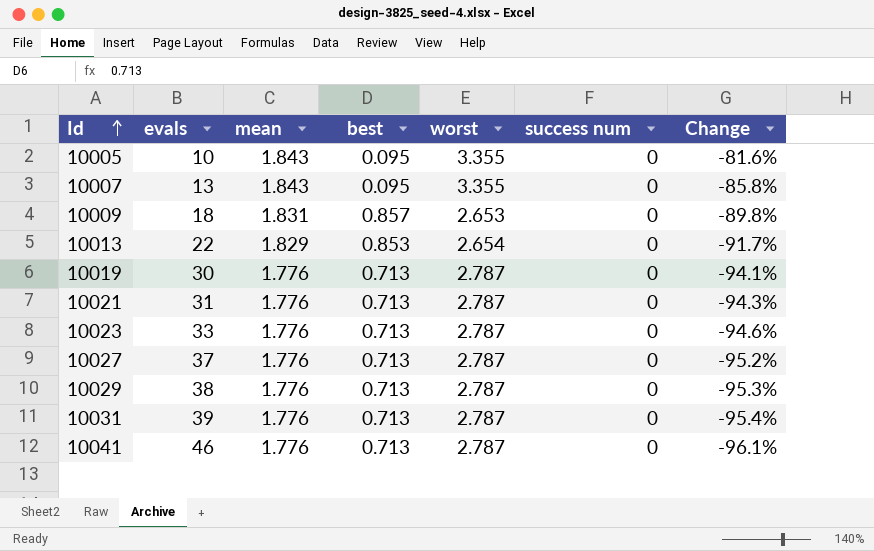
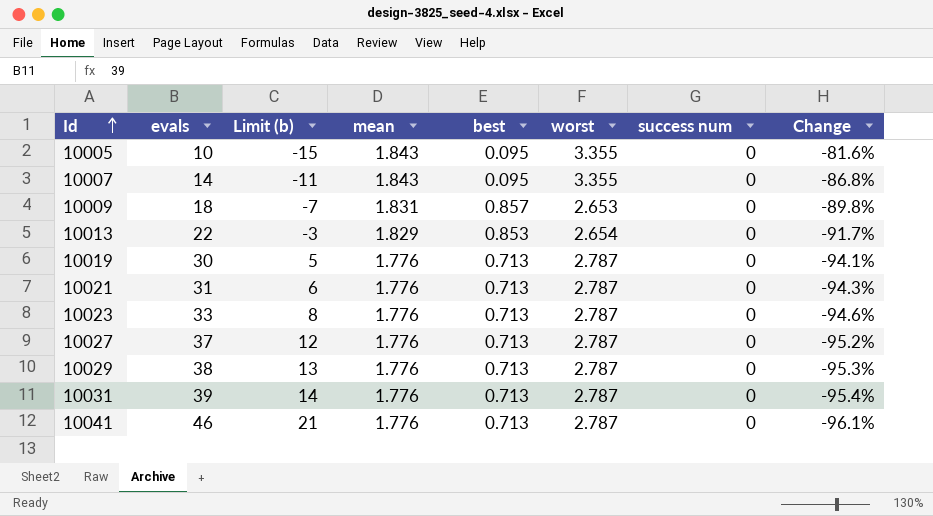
column Limit (b) | formula: none -> [evals] - 25
10007 | evals: 13 -> 14
10007 | Change: -85.8% -> -86.8%

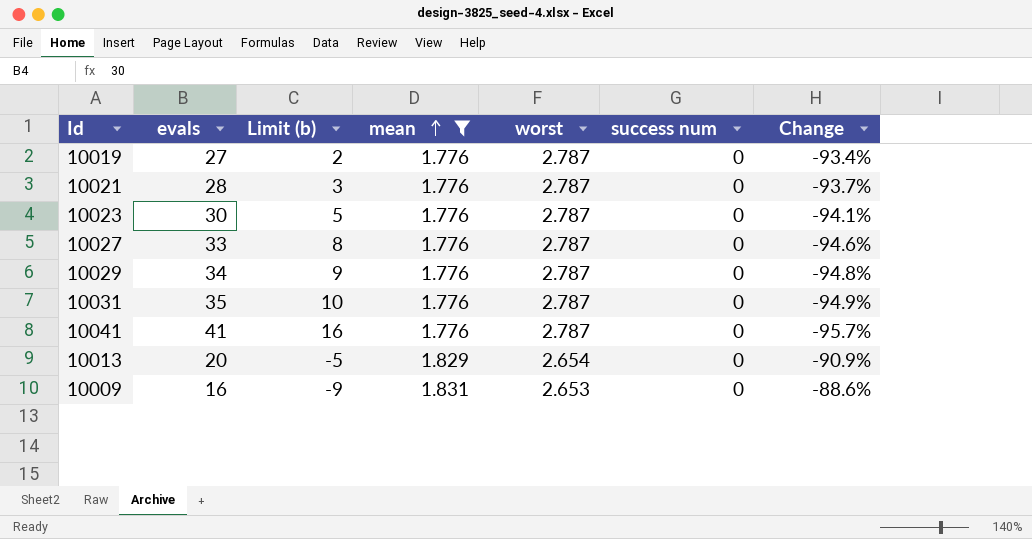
filter: none -> mean != 1.843
row order: Id ascending -> mean ascending
column best | position: 5 -> none
10019 | evals: 30 -> 27
10019 | Limit (b): 5 -> 2
10019 | Change: -94.1% -> -93.4%
10021 | evals: 31 -> 28
10021 | Limit (b): 6 -> 3
10021 | Change: -94.3% -> -93.7%
10023 | evals: 33 -> 30
10023 | Limit (b): 8 -> 5
10023 | Change: -94.6% -> -94.1%
10027 | evals: 37 -> 33
10027 | Limit (b): 12 -> 8
10027 | Change: -95.2% -> -94.6%
10029 | evals: 38 -> 34
10029 | Limit (b): 13 -> 9
10029 | Change: -95.3% -> -94.8%
10031 | evals: 39 -> 35
10031 | Limit (b): 14 -> 10
10031 | Change: -95.4% -> -94.9%
10041 | evals: 46 -> 41
10041 | Limit (b): 21 -> 16
10041 | Change: -96.1% -> -95.7%
10013 | evals: 22 -> 20
10013 | Limit (b): -3 -> -5
10013 | Change: -91.7% -> -90.9%
10009 | evals: 18 -> 16
10009 | Limit (b): -7 -> -9
10009 | Change: -89.8% -> -88.6%

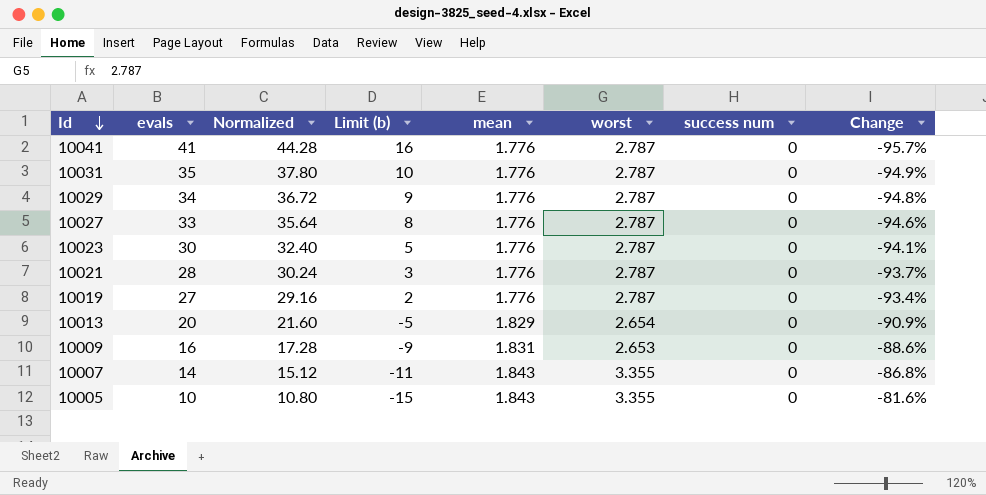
filter: mean != 1.843 -> none
row order: mean ascending -> Id descending
column Normalized | formula: none -> [evals] * 1.08

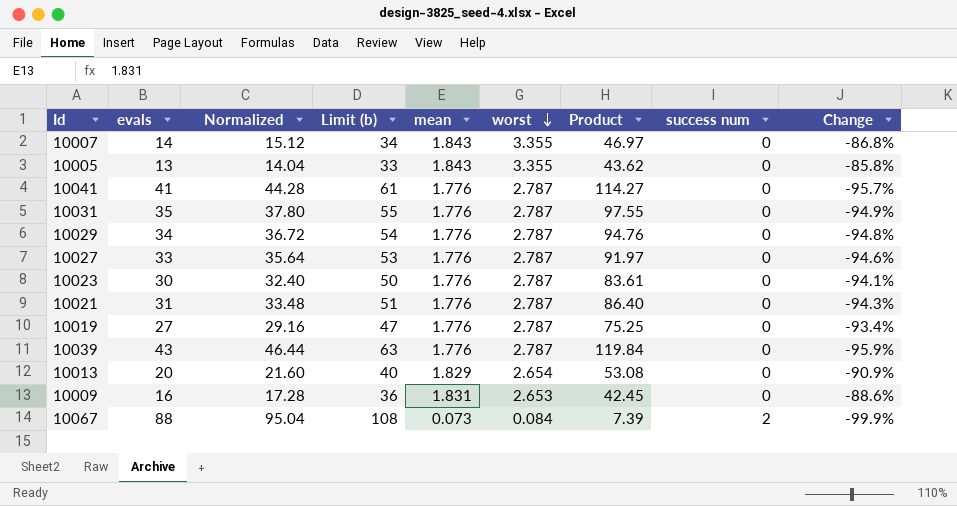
row order: Id descending -> worst descending
column Limit (b) | formula: [evals] - 25 -> [evals] + 20
column Product | formula: none -> [evals] * [worst]
10005 | evals: 10 -> 13
10005 | Normalized: 10.80 -> 14.04
10005 | Change: -81.6% -> -85.8%
10021 | evals: 28 -> 31
10021 | Normalized: 30.24 -> 33.48
10021 | Change: -93.7% -> -94.3%
row 10039: none -> 43 | 46.44 | 63 | 1.776 | 2.787 | 119.84 | 0 | -95.9%
row 10067: none -> 88 | 95.04 | 108 | 0.073 | 0.084 | 7.39 | 2 | -99.9%

